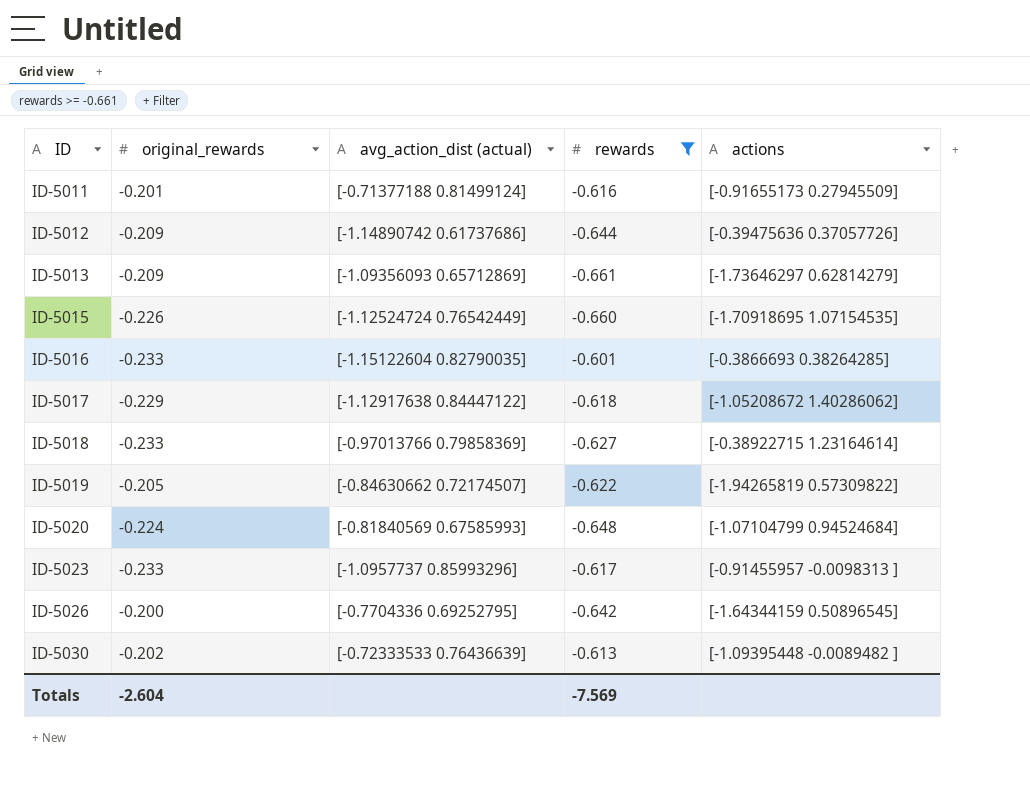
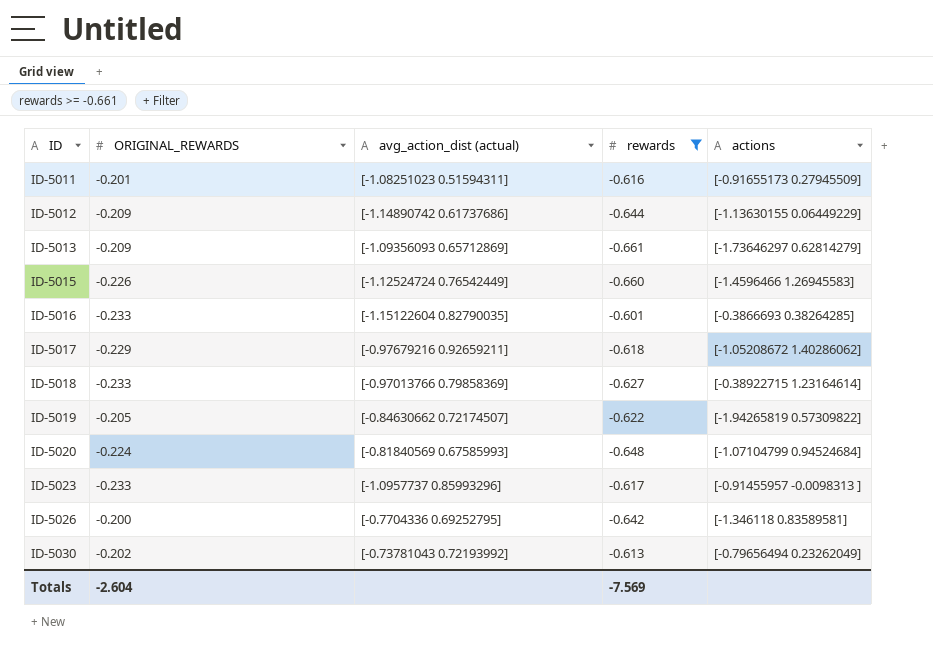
column name: original_rewards -> ORIGINAL_REWARDS
ID-5011 | avg_action_dist (actual): [-0.71377188 0.81499124] -> [-1.08251023 0.51594311]
ID-5012 | actions: [-0.39475636 0.37057726] -> [-1.13630155 0.06449229]
ID-5015 | actions: [-1.70918695 1.07154535] -> [-1.4596466 1.26945583]
ID-5017 | avg_action_dist (actual): [-1.12917638 0.84447122] -> [-0.97679216 0.92659211]
ID-5026 | actions: [-1.64344159 0.50896545] -> [-1.346118 0.83589581]
ID-5030 | avg_action_dist (actual): [-0.72333533 0.76436639] -> [-0.73781043 0.72193992]
ID-5030 | actions: [-1.09395448 -0.0089482 ] -> [-0.79656494 0.23262049]

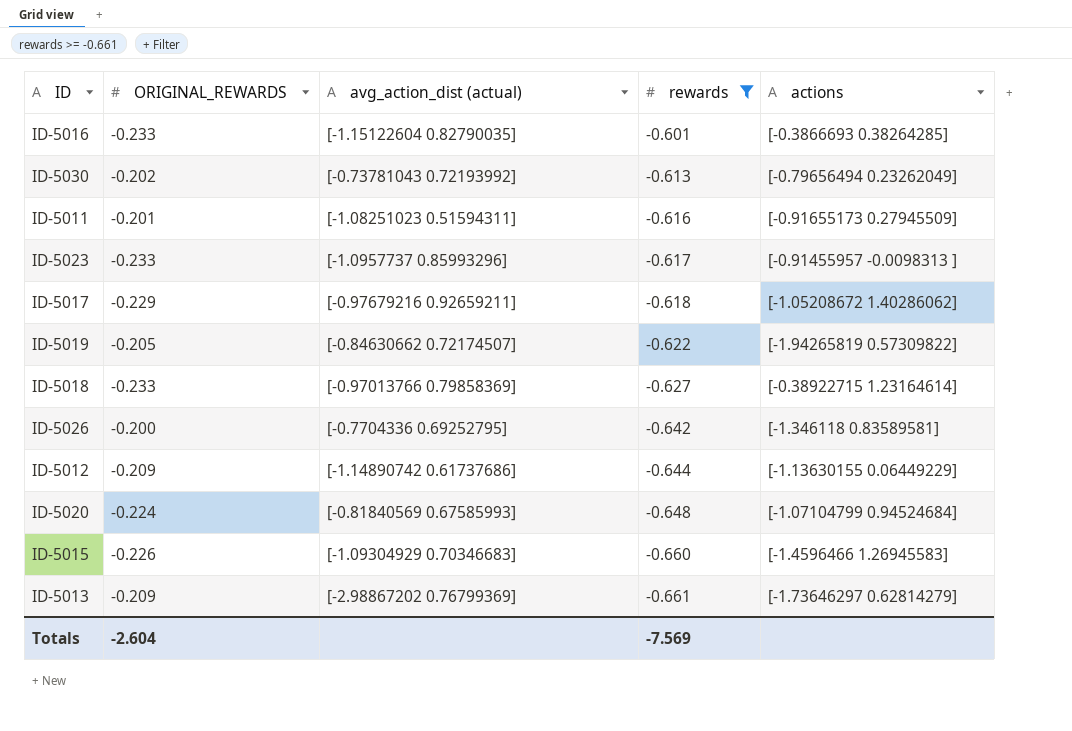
row order: ID ascending -> rewards descending
ID-5015 | avg_action_dist (actual): [-1.12524724 0.76542449] -> [-1.09304929 0.70346683]
ID-5013 | avg_action_dist (actual): [-1.09356093 0.65712869] -> [-2.98867202 0.76799369]

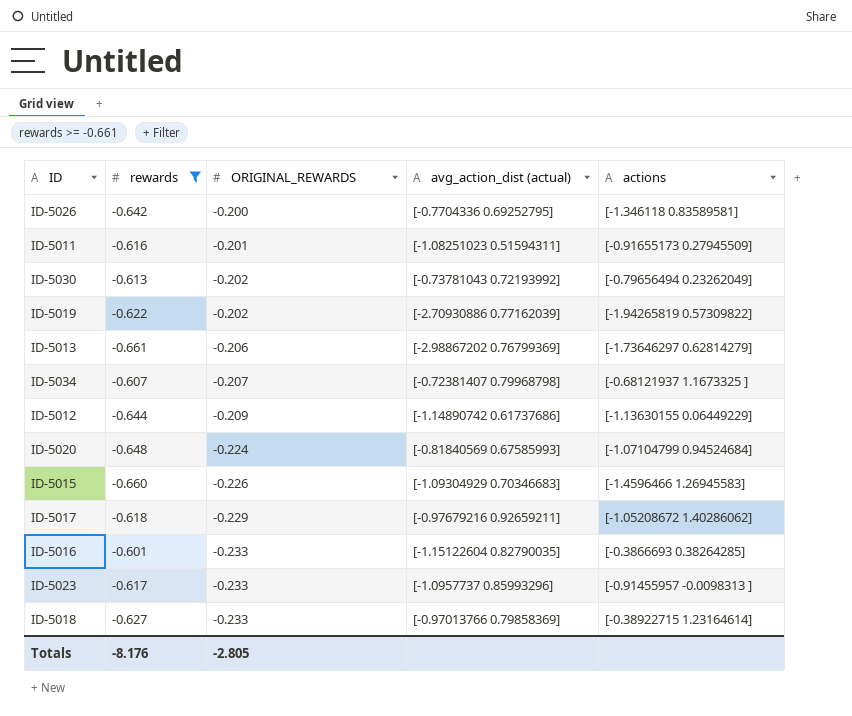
row order: rewards descending -> ORIGINAL_REWARDS descending
column rewards | position: 4 -> 2
ID-5019 | ORIGINAL_REWARDS: -0.205 -> -0.202
ID-5019 | avg_action_dist (actual): [-0.84630662 0.72174507] -> [-2.70930886 0.77162039]
ID-5013 | ORIGINAL_REWARDS: -0.209 -> -0.206
row ID-5034: none -> -0.607 | -0.207 | [-0.72381407 0.79968798] | [-0.68121937 1.1673325 ]
Totals | rewards: -7.569 -> -8.176
Totals | ORIGINAL_REWARDS: -2.604 -> -2.805

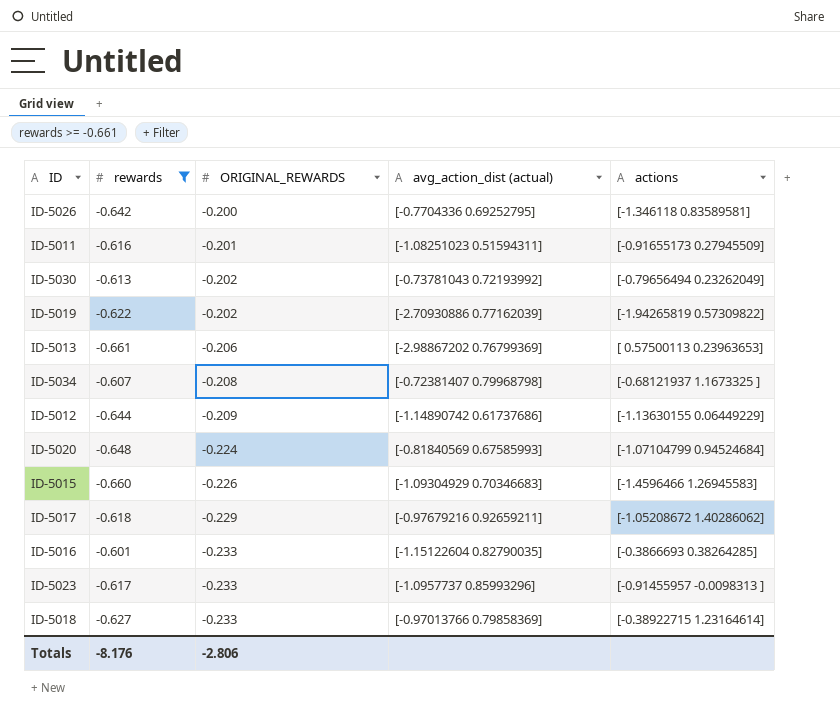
ID-5013 | actions: [-1.73646297 0.62814279] -> [ 0.57500113 0.23963653]
ID-5034 | ORIGINAL_REWARDS: -0.207 -> -0.208
Totals | ORIGINAL_REWARDS: -2.805 -> -2.806

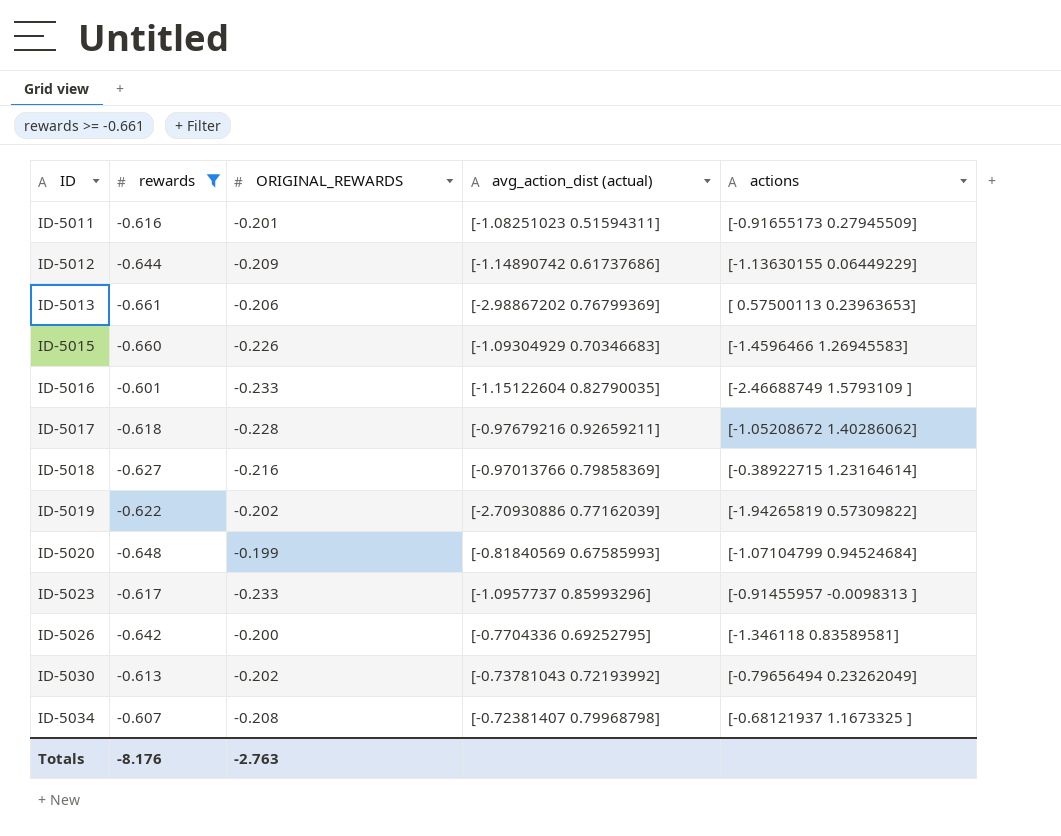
row order: ORIGINAL_REWARDS descending -> ID ascending
ID-5016 | actions: [-0.3866693 0.38264285] -> [-2.46688749 1.5793109 ]
ID-5017 | ORIGINAL_REWARDS: -0.229 -> -0.228
ID-5018 | ORIGINAL_REWARDS: -0.233 -> -0.216
ID-5020 | ORIGINAL_REWARDS: -0.224 -> -0.199
Totals | ORIGINAL_REWARDS: -2.806 -> -2.763

